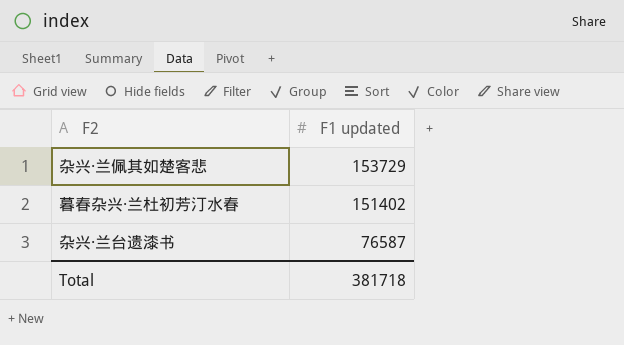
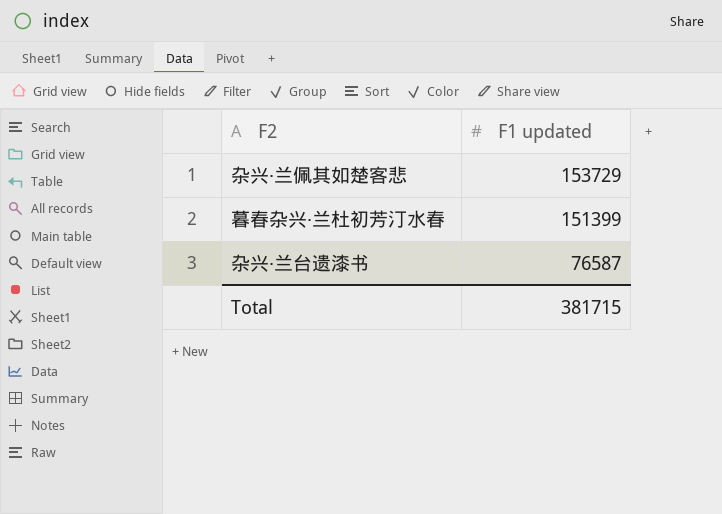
暮春杂兴·兰杜初芳汀水春 | F1 updated: 151402 -> 151399
Total | F1 updated: 381718 -> 381715

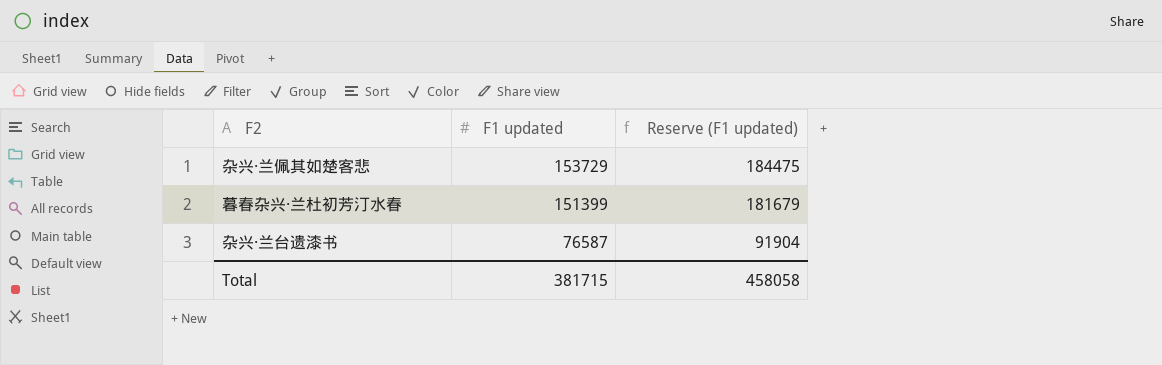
column Reserve (F1 updated) | formula: none -> [F1 updated] * 1.2

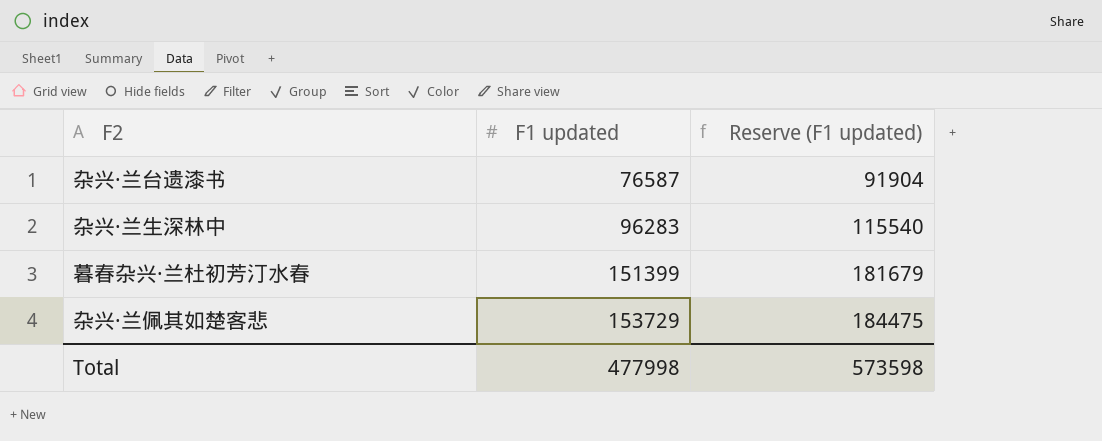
row order: F1 updated descending -> F1 updated ascending
row 杂兴·兰生深林中: none -> 96283 | 115540
Total | F1 updated: 381715 -> 477998
Total | Reserve (F1 updated): 458058 -> 573598

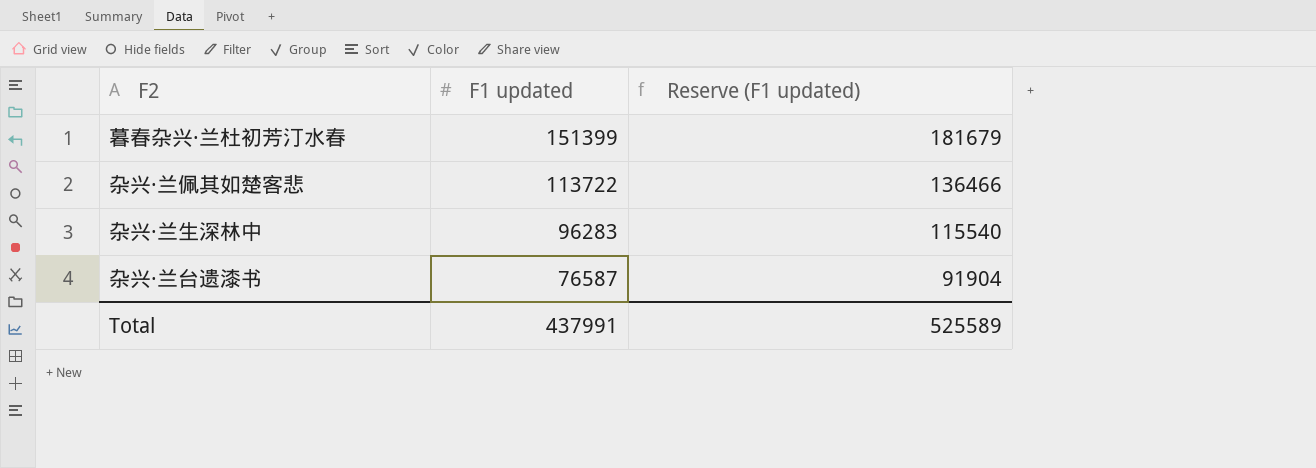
row order: F1 updated ascending -> F1 updated descending
杂兴·兰佩其如楚客悲 | F1 updated: 153729 -> 113722
杂兴·兰佩其如楚客悲 | Reserve (F1 updated): 184475 -> 136466
Total | F1 updated: 477998 -> 437991
Total | Reserve (F1 updated): 573598 -> 525589

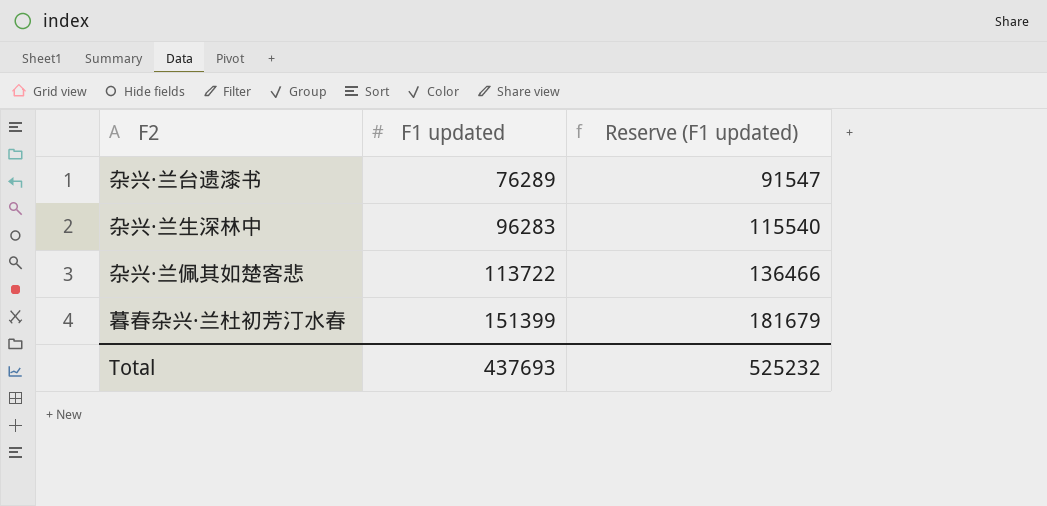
row order: F1 updated descending -> F1 updated ascending
杂兴·兰台遗漆书 | F1 updated: 76587 -> 76289
杂兴·兰台遗漆书 | Reserve (F1 updated): 91904 -> 91547
Total | F1 updated: 437991 -> 437693
Total | Reserve (F1 updated): 525589 -> 525232

